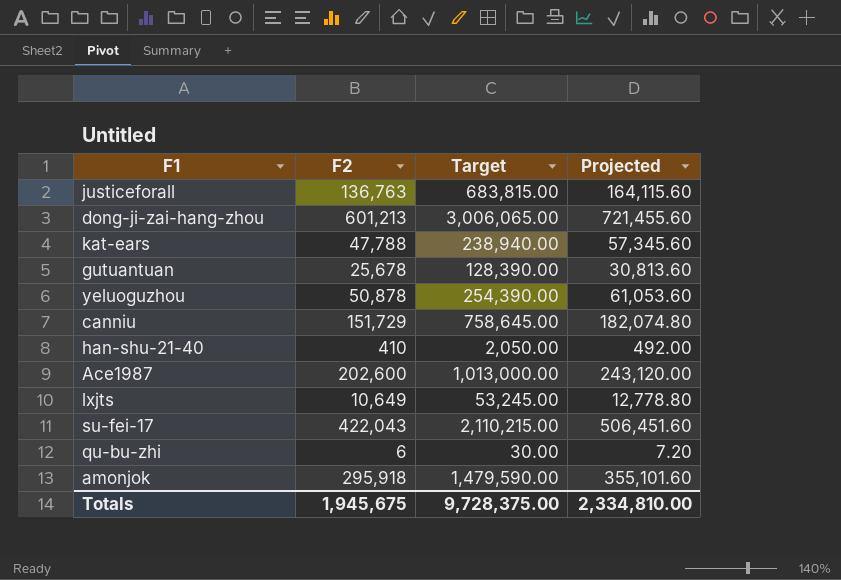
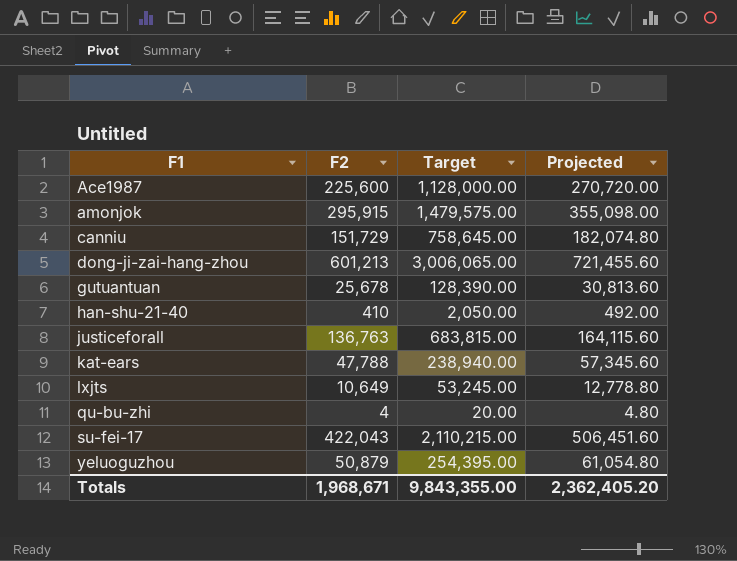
row order: none -> F1 ascending
Ace1987 | F2: 202,600 -> 225,600
Ace1987 | Target: 1,013,000.00 -> 1,128,000.00
Ace1987 | Projected: 243,120.00 -> 270,720.00
amonjok | F2: 295,918 -> 295,915
amonjok | Target: 1,479,590.00 -> 1,479,575.00
amonjok | Projected: 355,101.60 -> 355,098.00
qu-bu-zhi | F2: 6 -> 4
qu-bu-zhi | Target: 30.00 -> 20.00
qu-bu-zhi | Projected: 7.20 -> 4.80
yeluoguzhou | F2: 50,878 -> 50,879
yeluoguzhou | Target: 254,390.00 -> 254,395.00
yeluoguzhou | Projected: 61,053.60 -> 61,054.80
Totals | F2: 1,945,675 -> 1,968,671
Totals | Target: 9,728,375.00 -> 9,843,355.00
Totals | Projected: 2,334,810.00 -> 2,362,405.20

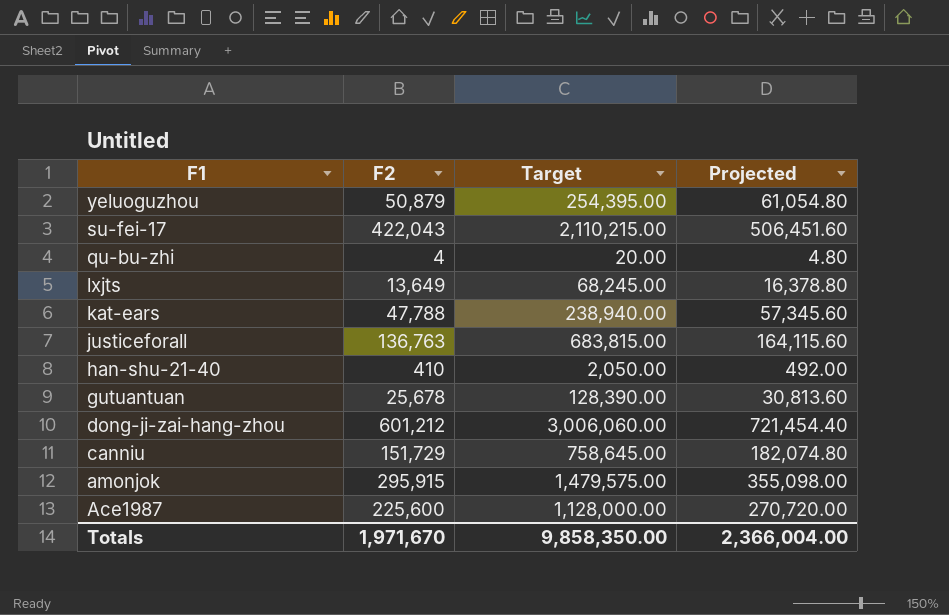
row order: F1 ascending -> F1 descending
lxjts | F2: 10,649 -> 13,649
lxjts | Target: 53,245.00 -> 68,245.00
lxjts | Projected: 12,778.80 -> 16,378.80
dong-ji-zai-hang-zhou | F2: 601,213 -> 601,212
dong-ji-zai-hang-zhou | Target: 3,006,065.00 -> 3,006,060.00
dong-ji-zai-hang-zhou | Projected: 721,455.60 -> 721,454.40
Totals | F2: 1,968,671 -> 1,971,670
Totals | Target: 9,843,355.00 -> 9,858,350.00
Totals | Projected: 2,362,405.20 -> 2,366,004.00

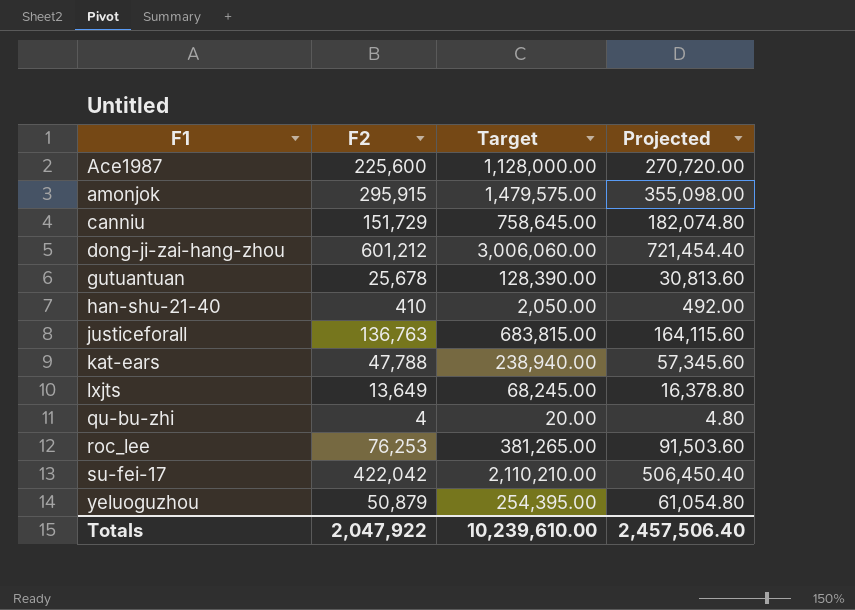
row order: F1 descending -> F1 ascending
row roc_lee: none -> 76,253 | 381,265.00 | 91,503.60
su-fei-17 | F2: 422,043 -> 422,042
su-fei-17 | Target: 2,110,215.00 -> 2,110,210.00
su-fei-17 | Projected: 506,451.60 -> 506,450.40
Totals | F2: 1,971,670 -> 2,047,922
Totals | Target: 9,858,350.00 -> 10,239,610.00
Totals | Projected: 2,366,004.00 -> 2,457,506.40

